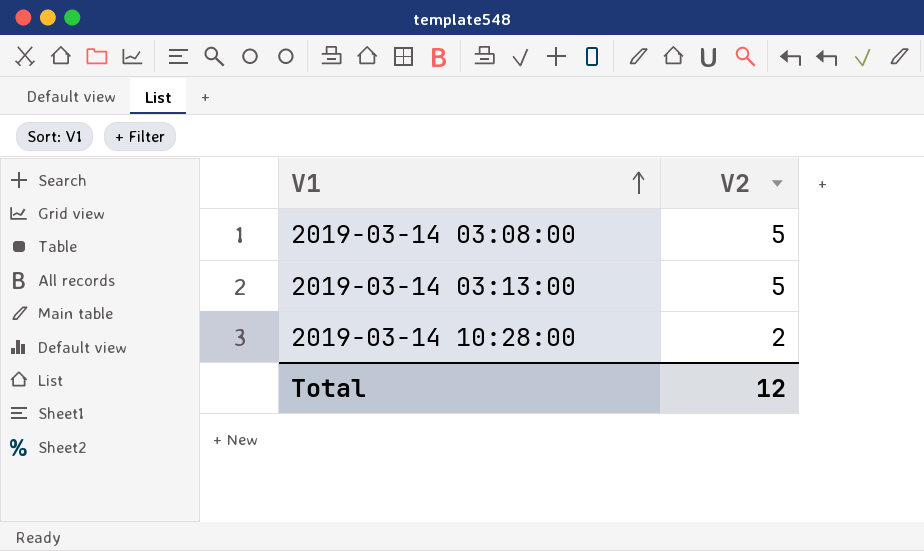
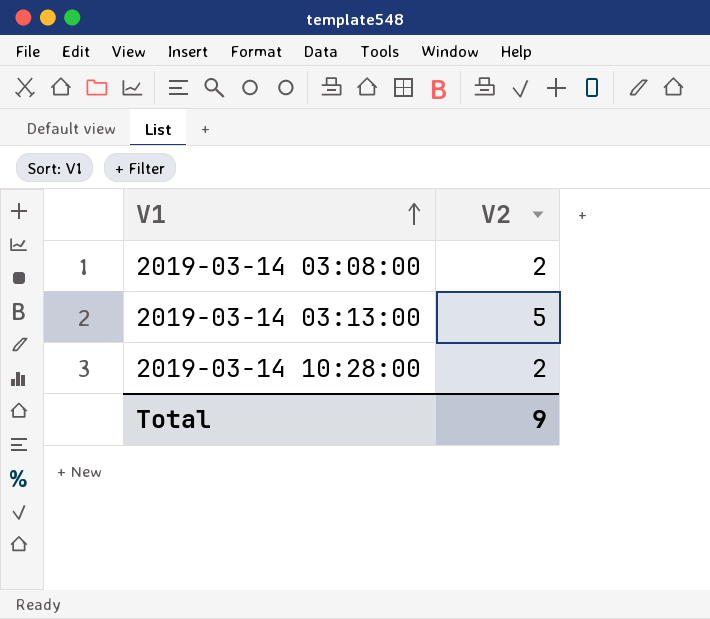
2019-03-14 03:08:00 | V2: 5 -> 2
Total | V2: 12 -> 9

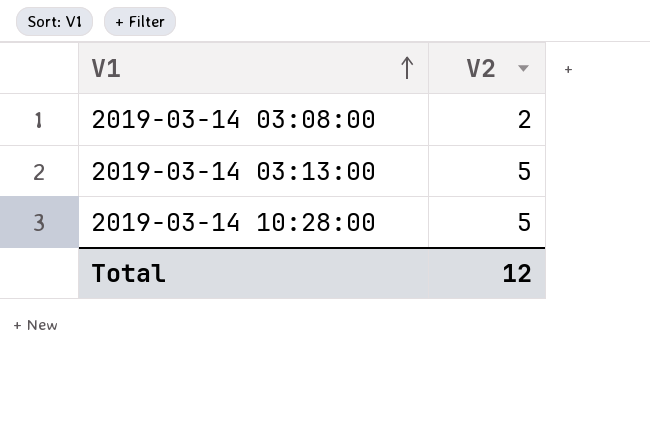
2019-03-14 10:28:00 | V2: 2 -> 5
Total | V2: 9 -> 12

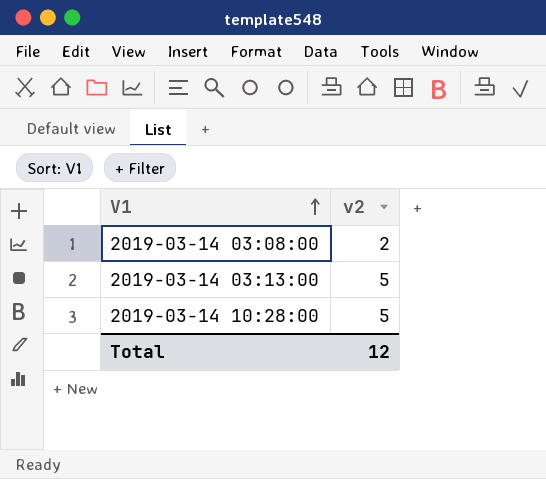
column name: V2 -> v2

